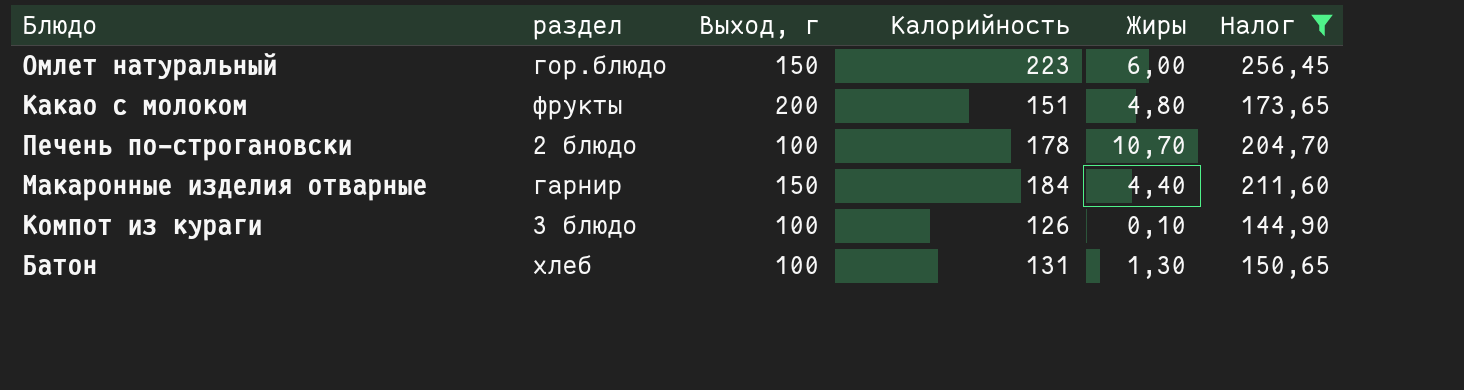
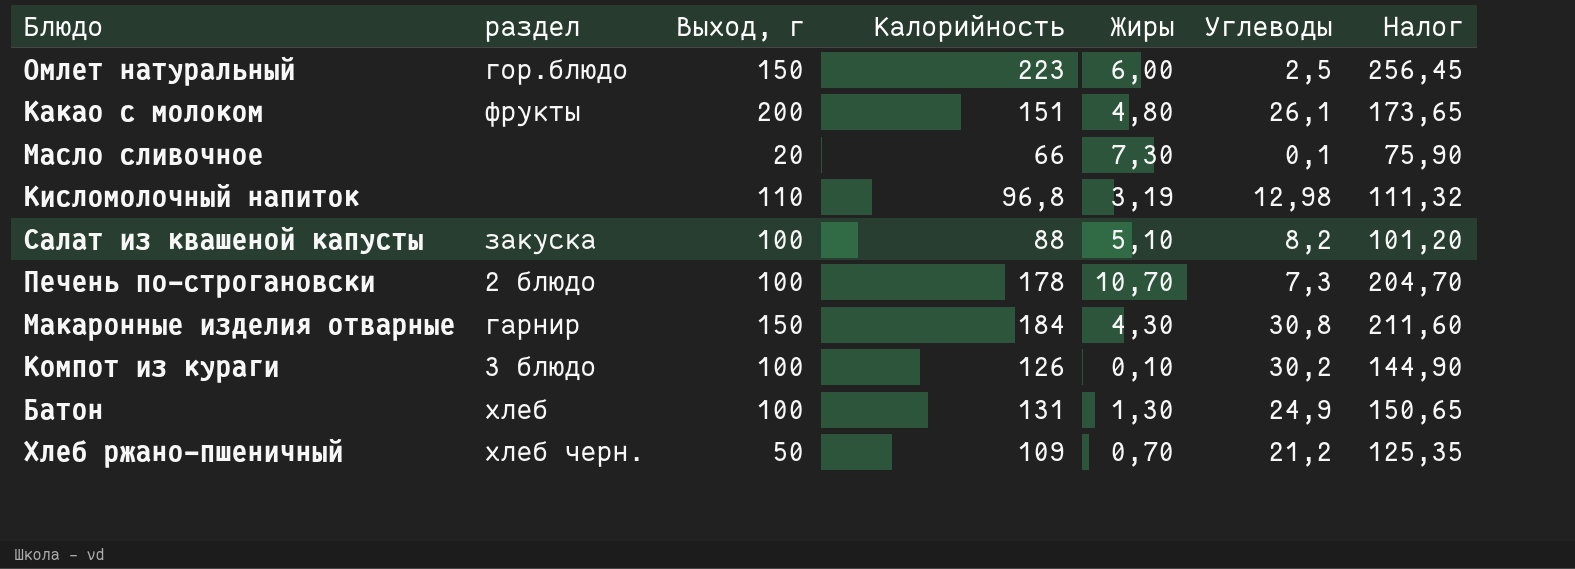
filter: Налог >= 144,90 -> none
column Углеводы | position: none -> 6
Макаронные изделия отварные | Жиры: 4,40 -> 4,30

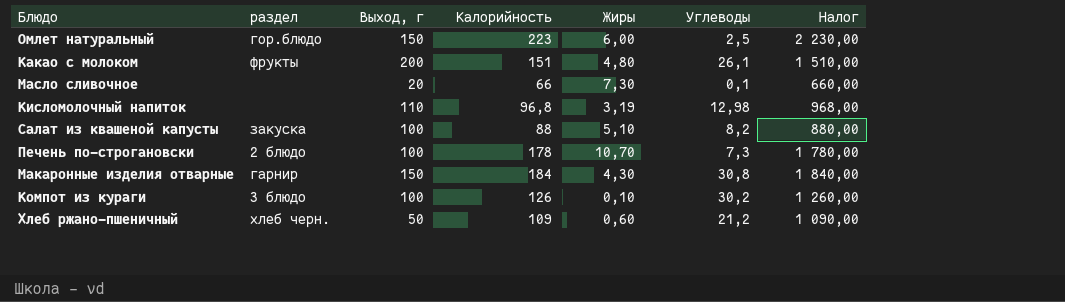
column Налог | formula: [Калорийность] * 1,15 -> [Калорийность] * 10
row Батон: хлеб | 100 | 131 | 1,30 | 24,9 | 150,65 -> none
Хлеб ржано-пшеничный | Жиры: 0,70 -> 0,60

